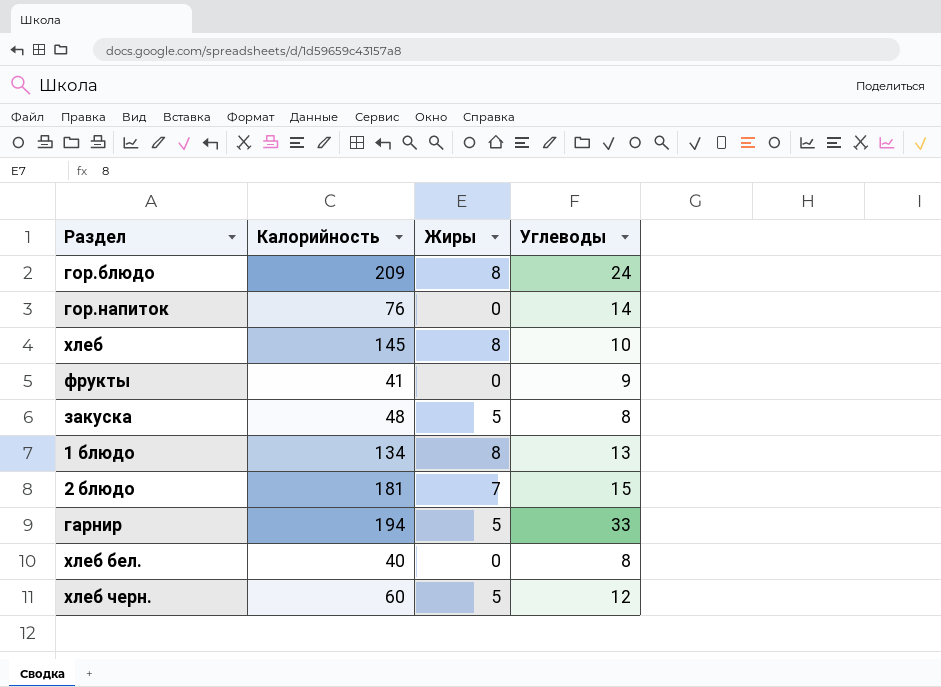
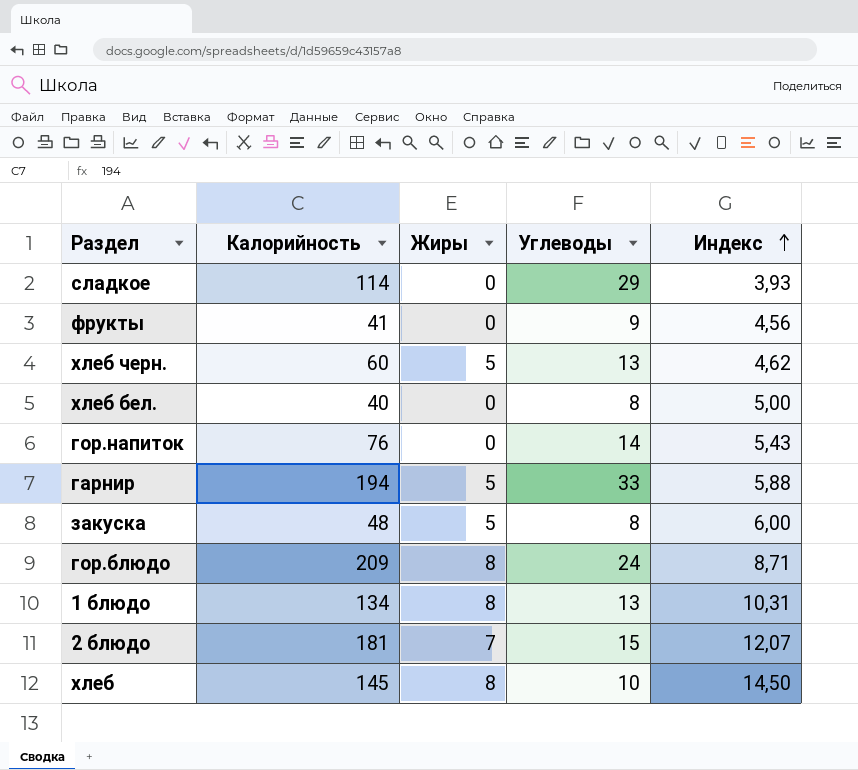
row order: none -> Индекс ascending
column Индекс | formula: none -> [Калорийность] / [Углеводы]
row сладкое: none -> 114 | 0 | 29 | 3,93
хлеб черн. | Углеводы: 12 -> 13

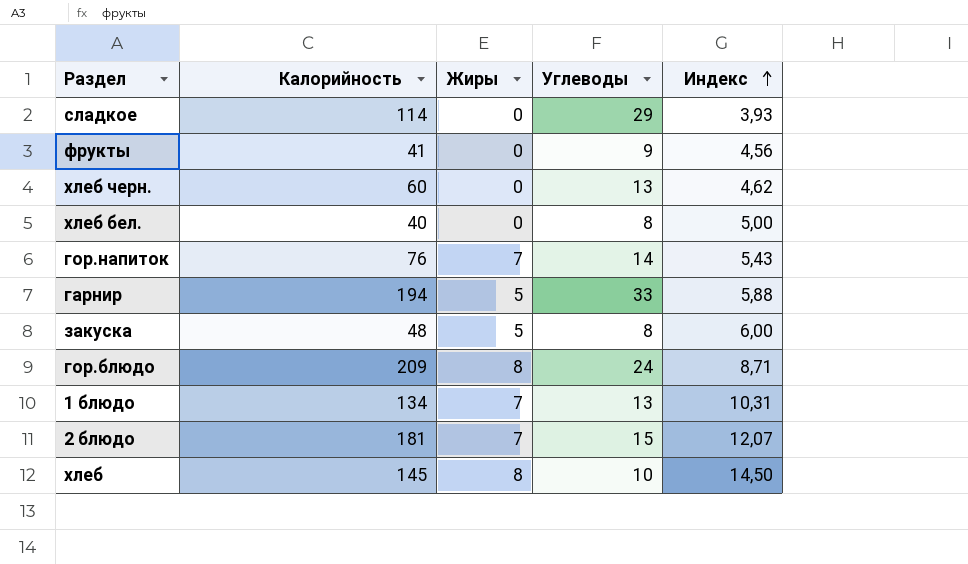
хлеб черн. | Жиры: 5 -> 0
гор.напиток | Жиры: 0 -> 7
1 блюдо | Жиры: 8 -> 7

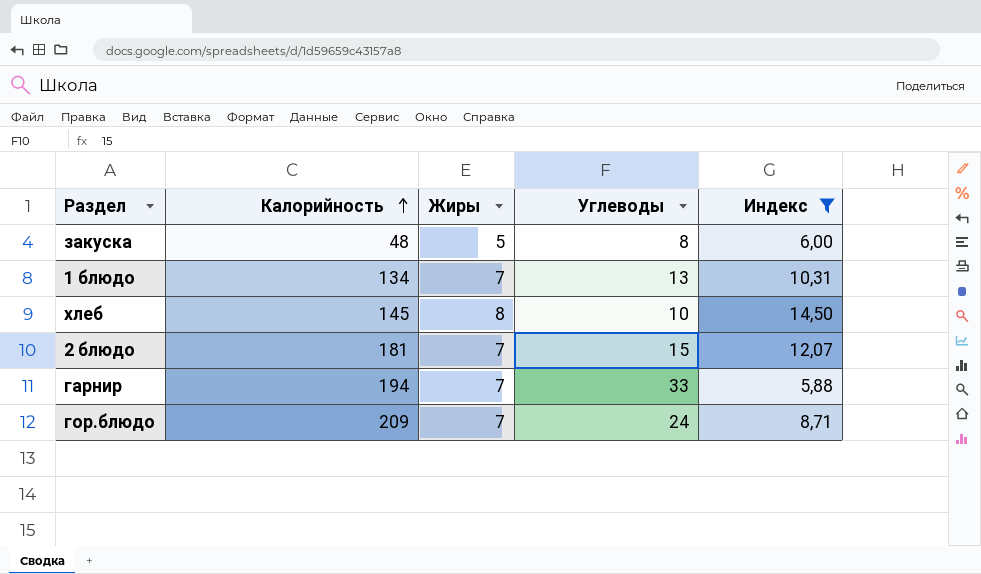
filter: none -> Индекс >= 5,88
row order: Индекс ascending -> Калорийность ascending
гарнир | Жиры: 5 -> 7
гор.блюдо | Жиры: 8 -> 7

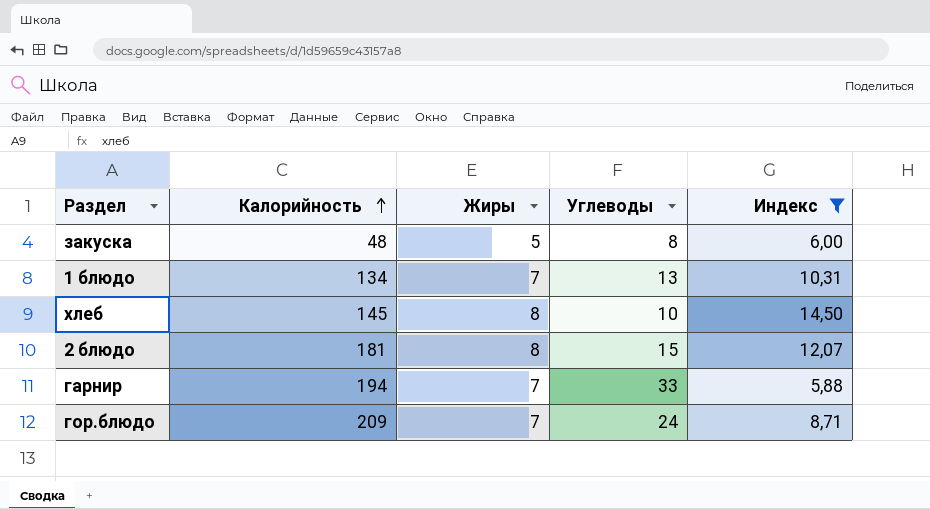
2 блюдо | Жиры: 7 -> 8

